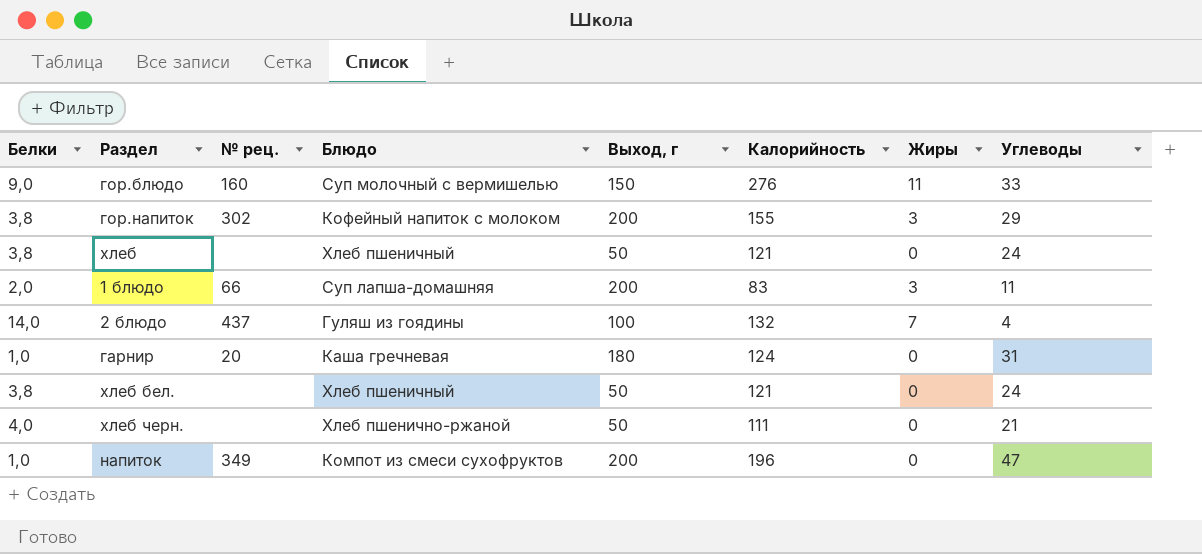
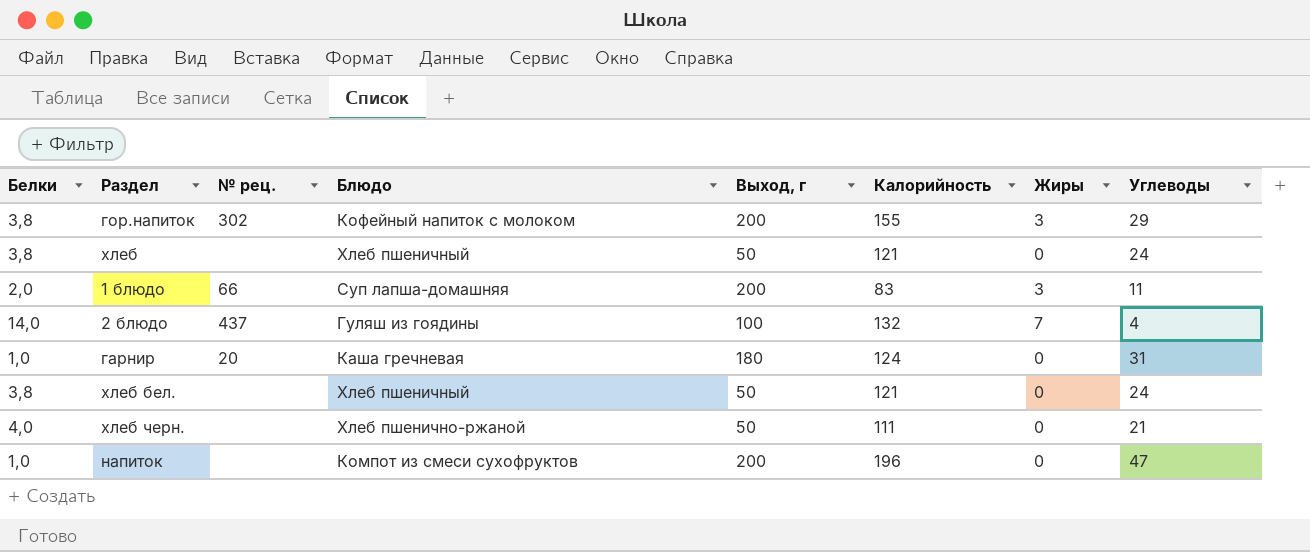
row гор.блюдо: 9,0 | 160 | Суп молочный с вермишелью | 150 | 276 | 11 | 33 -> none
напиток | № рец.: 349 -> none

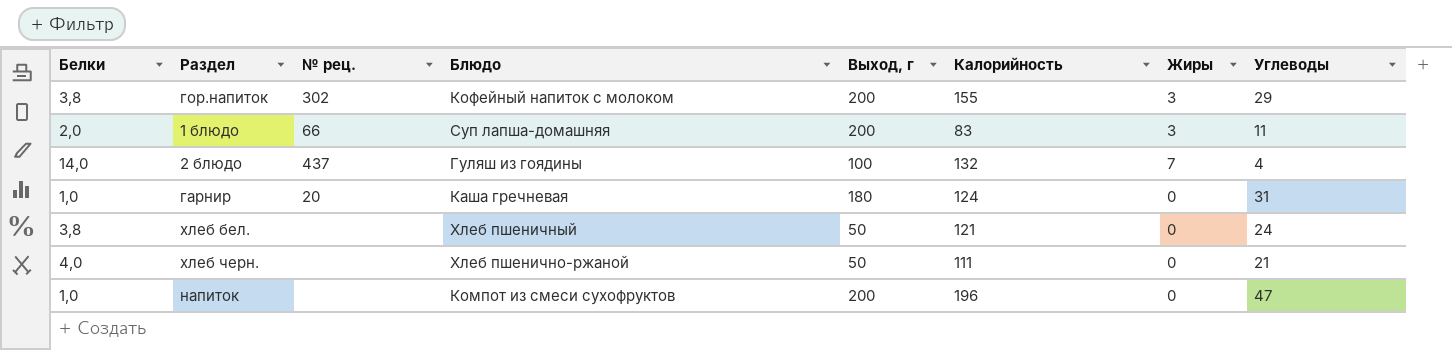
row хлеб: 3,8 | none | Хлеб пшеничный | 50 | 121 | 0 | 24 -> none

